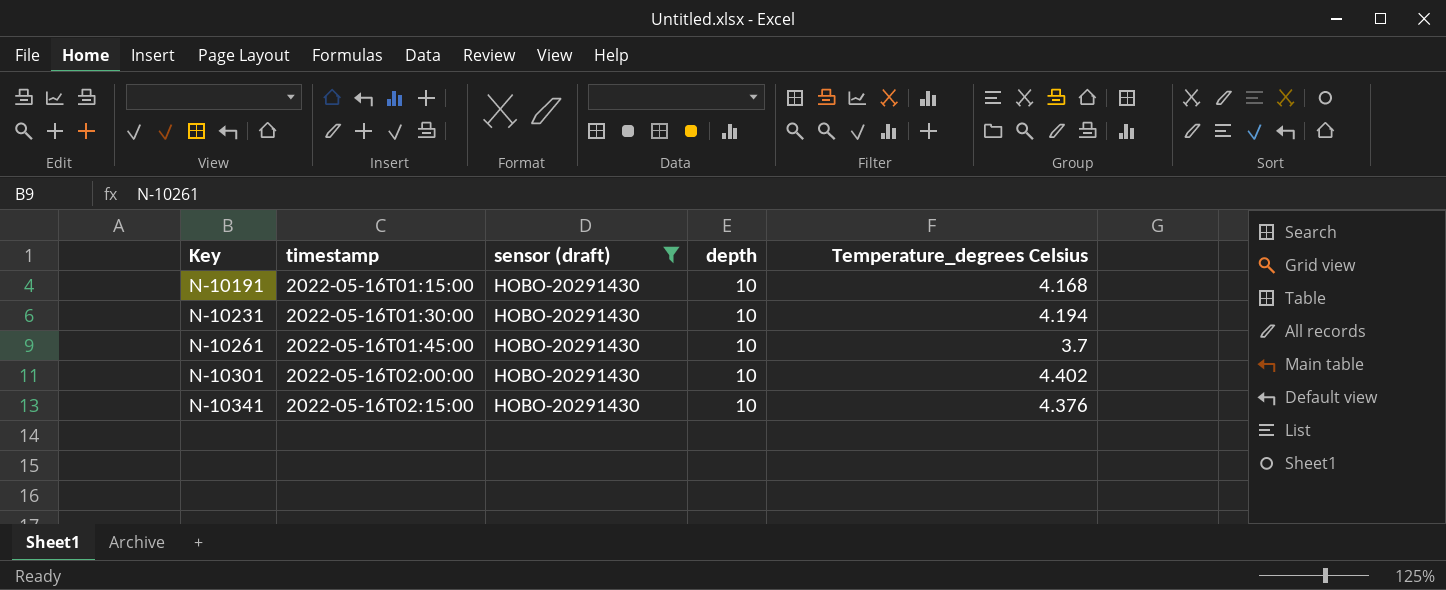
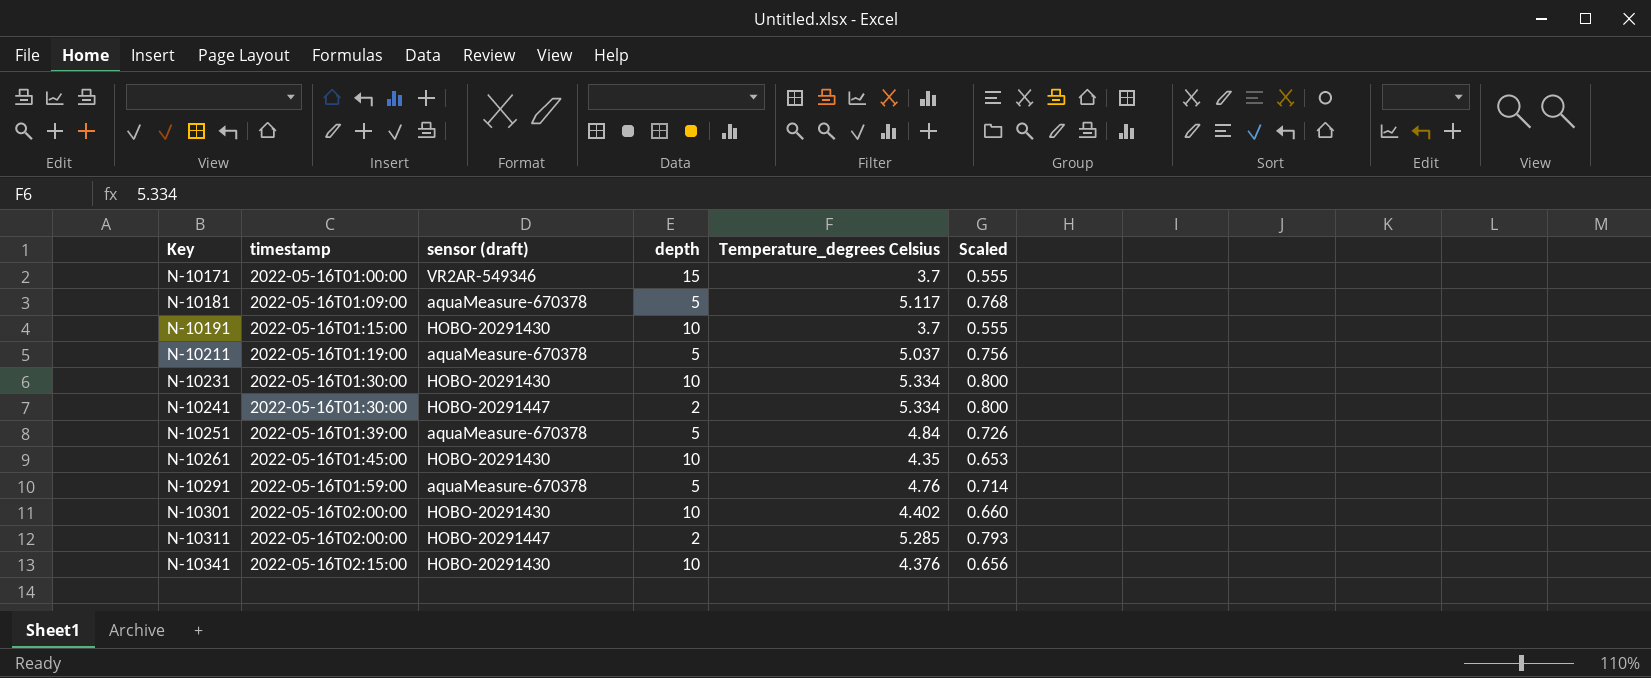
filter: sensor (draft) = HOBO-20291430 -> none
column Scaled | formula: none -> [Temperature_degrees Celsius] * 0.15
N-10191 | Temperature_degrees Celsius: 4.168 -> 3.7
N-10231 | Temperature_degrees Celsius: 4.194 -> 5.334
N-10261 | Temperature_degrees Celsius: 3.7 -> 4.35

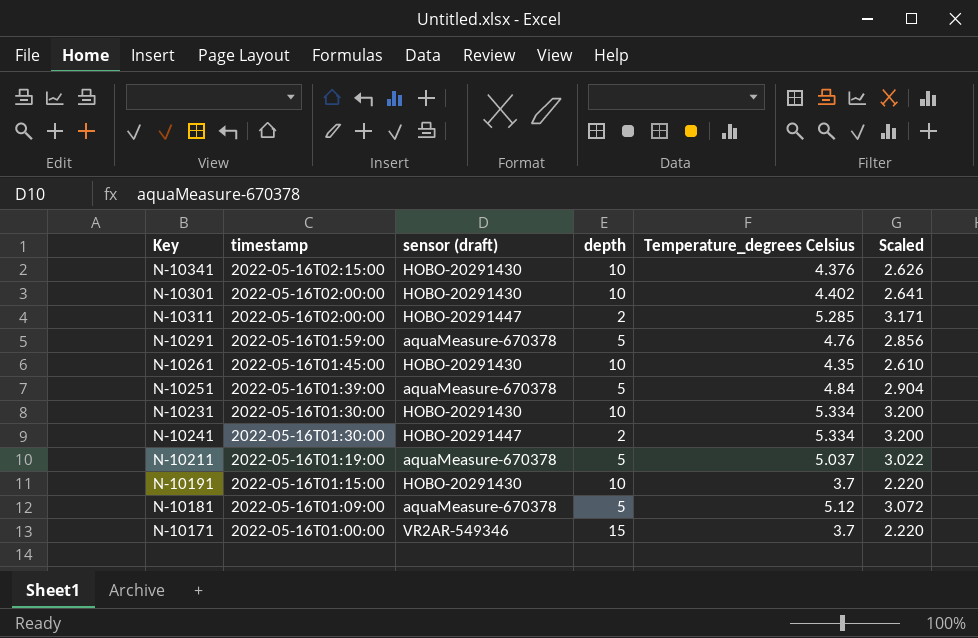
row order: Key ascending -> timestamp descending
column Scaled | formula: [Temperature_degrees Celsius] * 0.15 -> [Temperature_degrees Celsius] * 0.6
N-10181 | Temperature_degrees Celsius: 5.117 -> 5.12

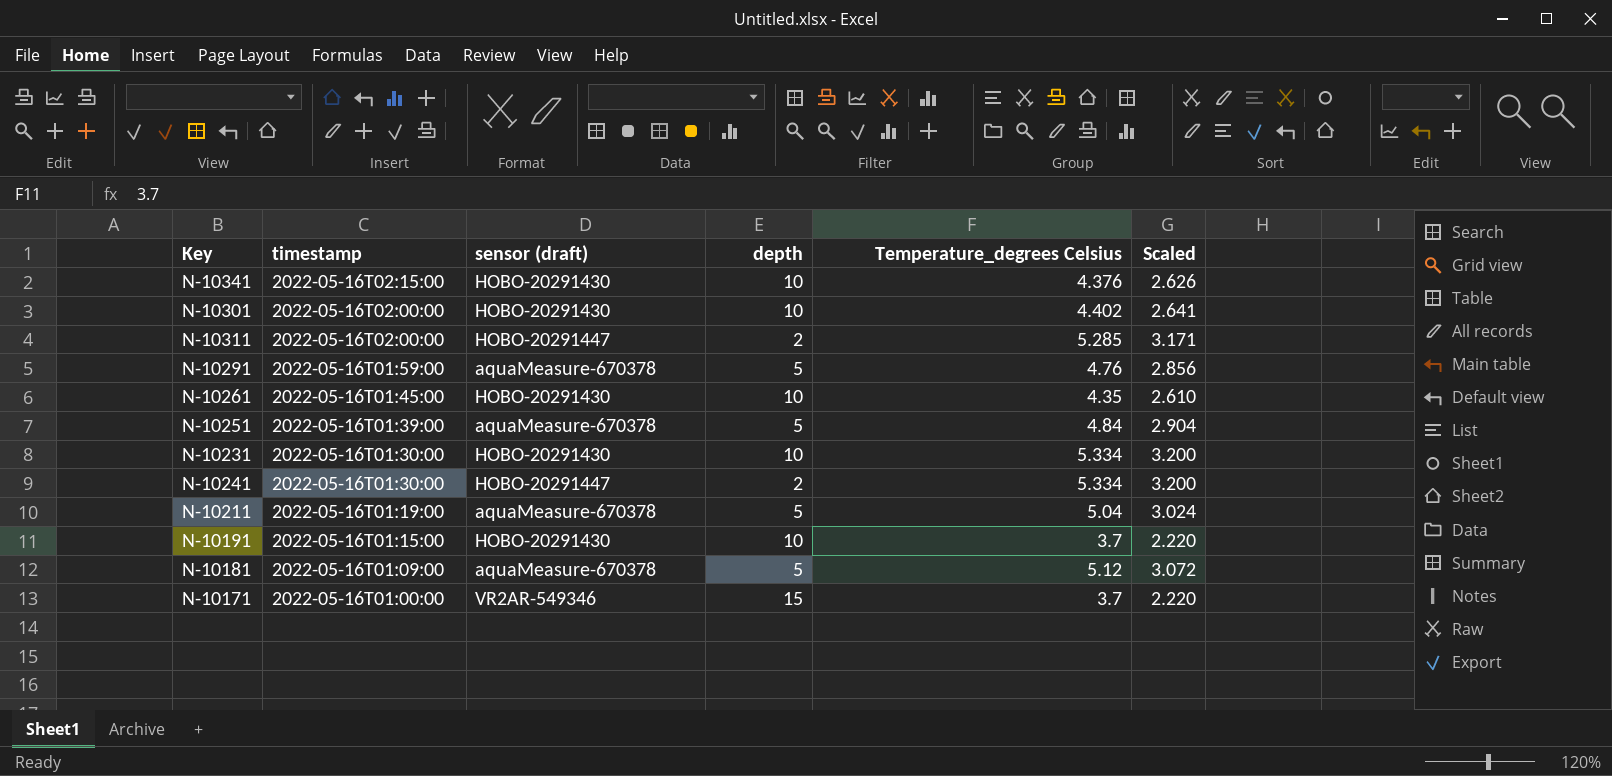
N-10211 | Temperature_degrees Celsius: 5.037 -> 5.04
N-10211 | Scaled: 3.022 -> 3.024

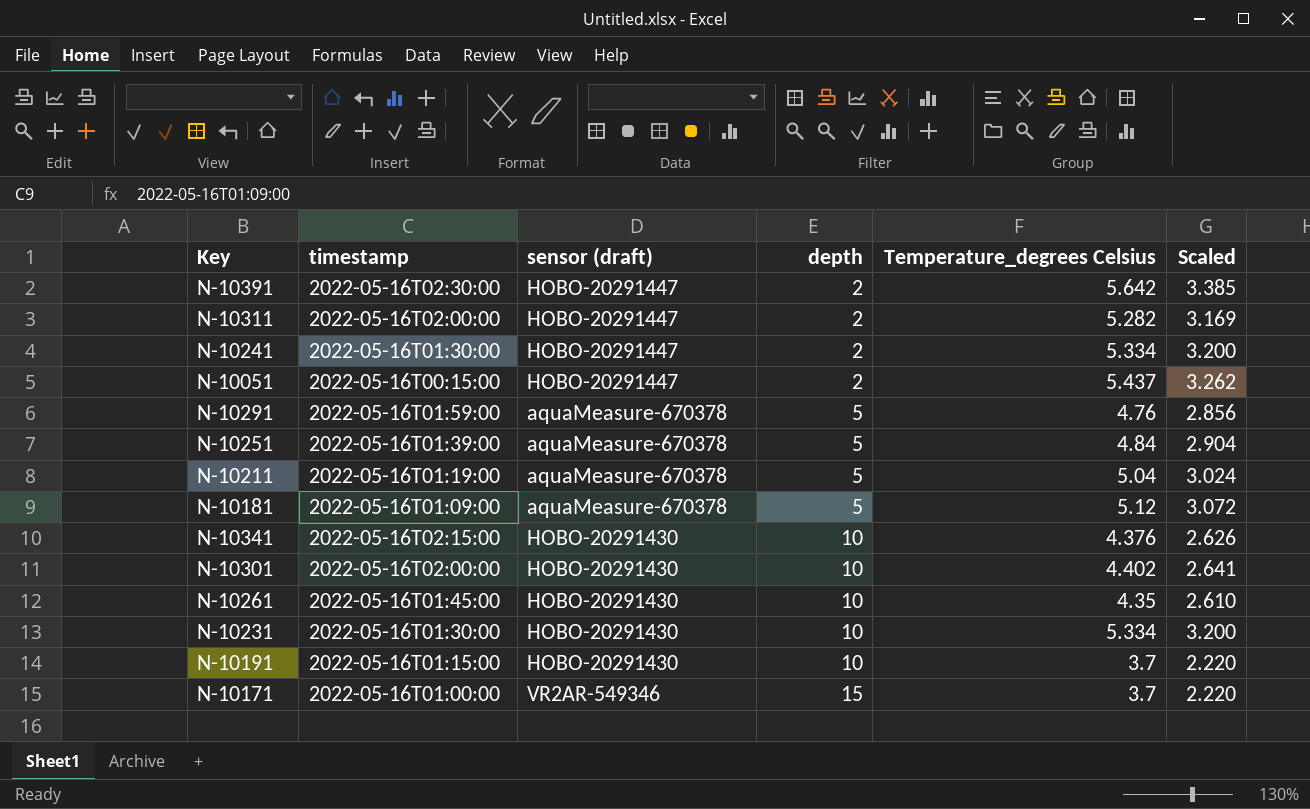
row order: timestamp descending -> depth ascending
row N-10391: none -> 2022-05-16T02:30:00 | HOBO-20291447 | 2 | 5.642 | 3.385
N-10311 | Temperature_degrees Celsius: 5.285 -> 5.282
N-10311 | Scaled: 3.171 -> 3.169
row N-10051: none -> 2022-05-16T00:15:00 | HOBO-20291447 | 2 | 5.437 | 3.262

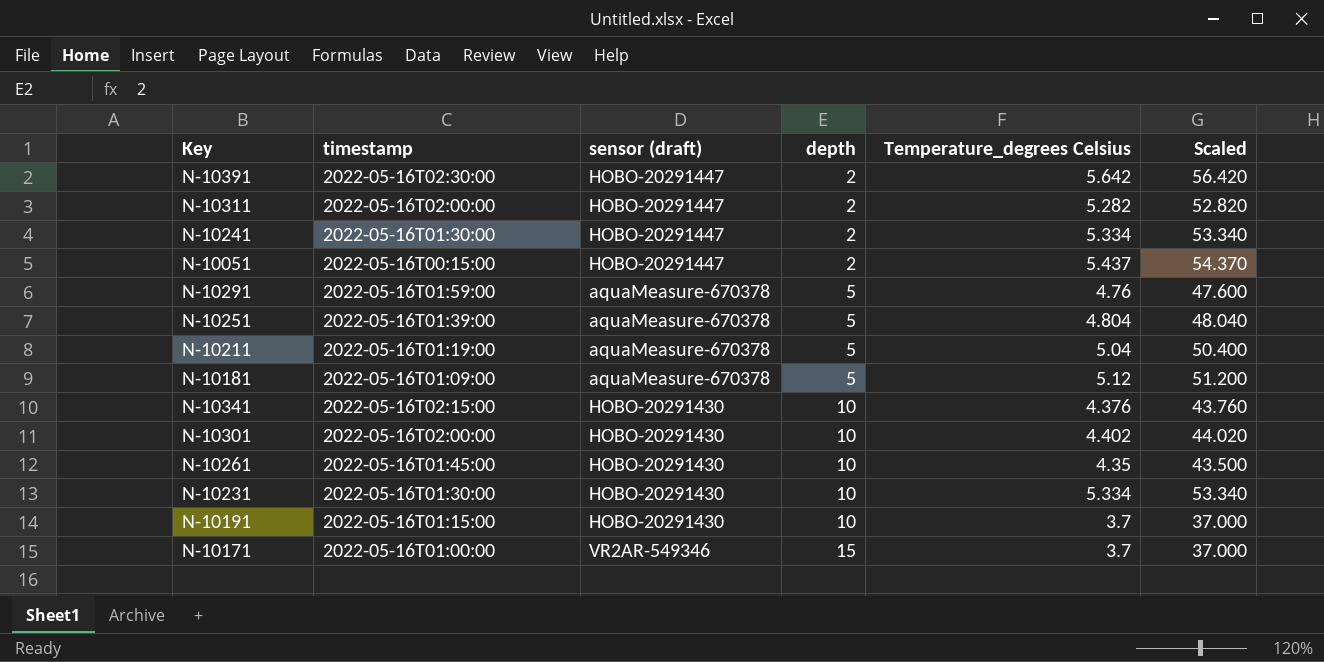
column Scaled | formula: [Temperature_degrees Celsius] * 0.6 -> [Temperature_degrees Celsius] * 10
N-10251 | Temperature_degrees Celsius: 4.84 -> 4.804

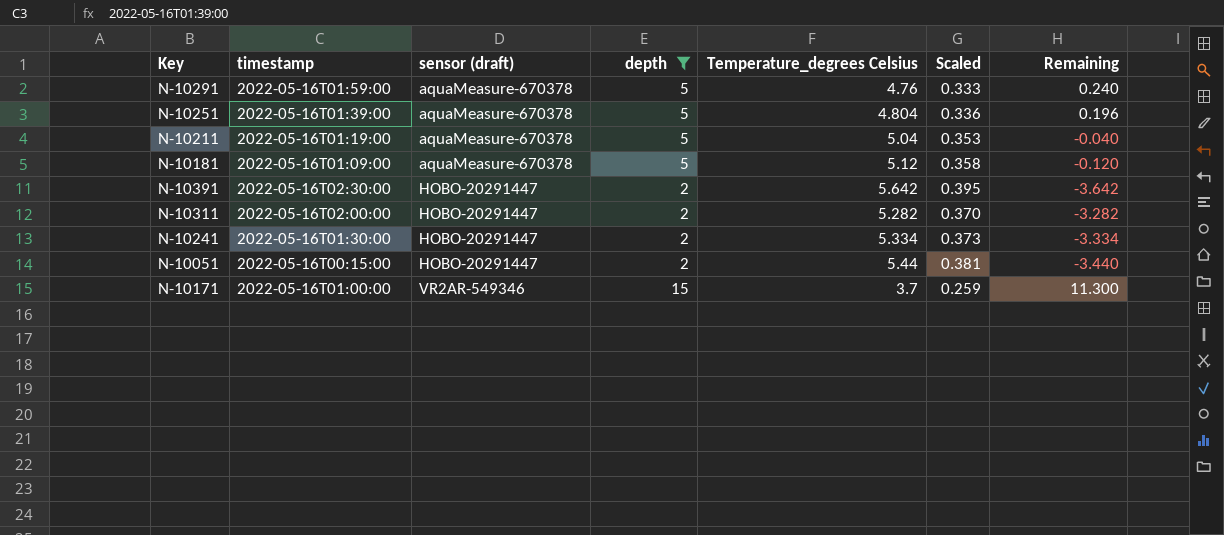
filter: none -> depth != 10
row order: depth ascending -> sensor (draft) ascending
column Scaled | formula: [Temperature_degrees Celsius] * 10 -> [Temperature_degrees Celsius] * 0.07
column Remaining | formula: none -> [depth] - [Temperature_degrees Celsius]
N-10051 | Temperature_degrees Celsius: 5.437 -> 5.44

